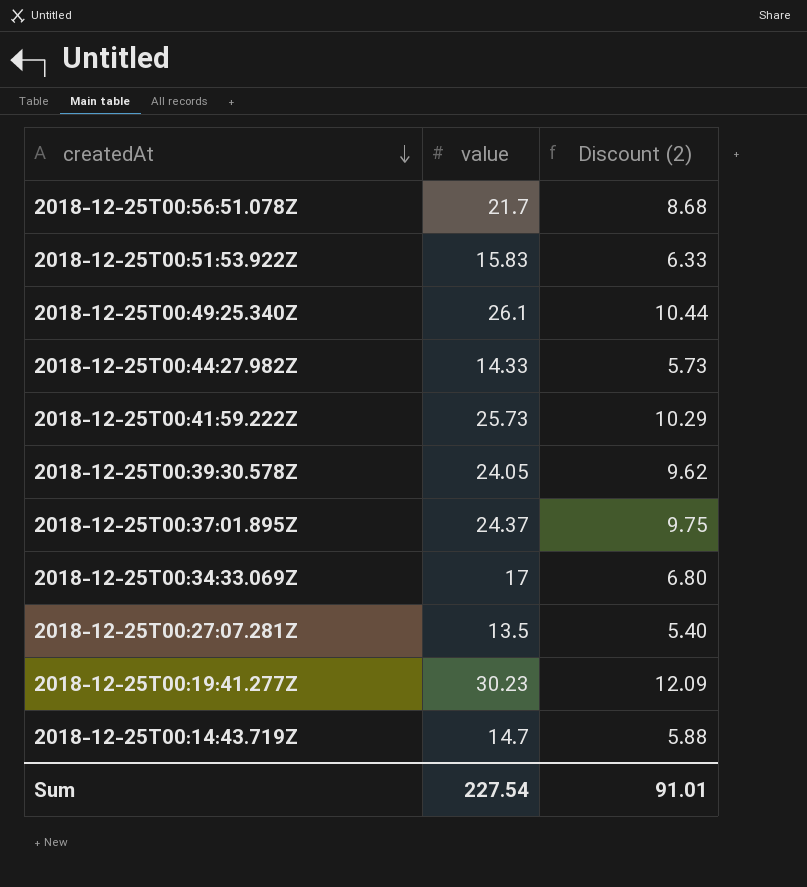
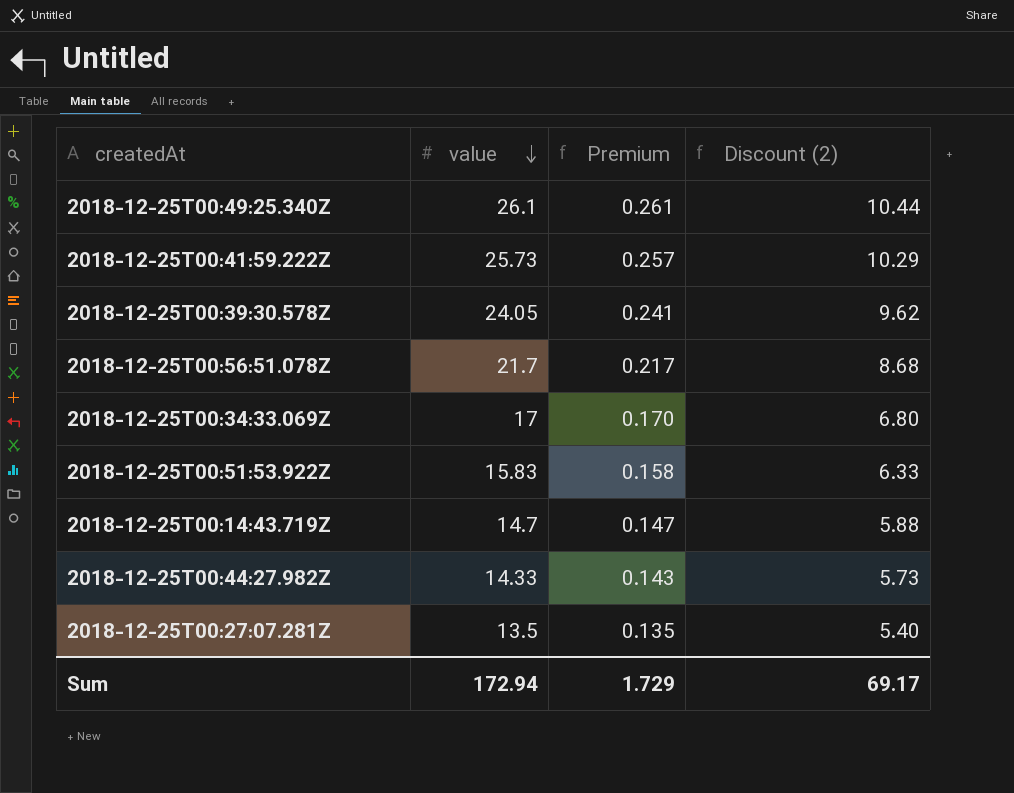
row order: createdAt descending -> value descending
column Premium | formula: none -> [value] * 0.01
row 2018-12-25T00:37:01.895Z: 24.37 | 9.75 -> none
row 2018-12-25T00:19:41.277Z: 30.23 | 12.09 -> none
Sum | value: 227.54 -> 172.94
Sum | Discount (2): 91.01 -> 69.17

